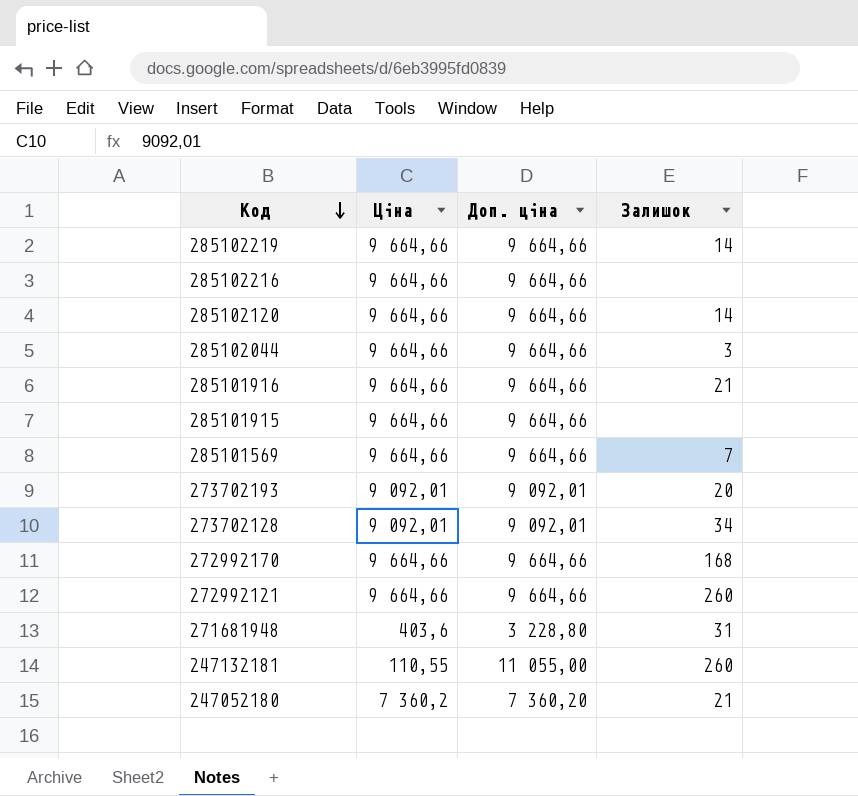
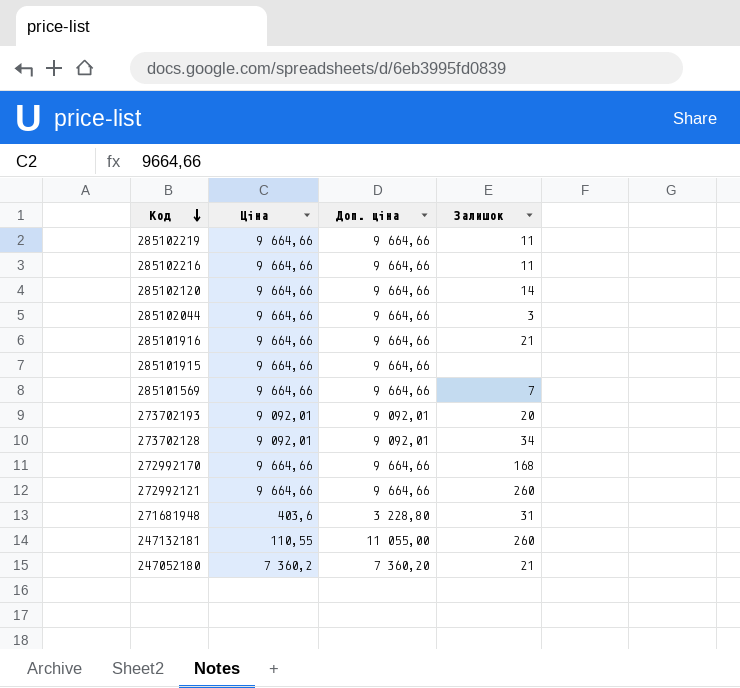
285102219 | Залишок: 14 -> 11
285102216 | Залишок: none -> 11

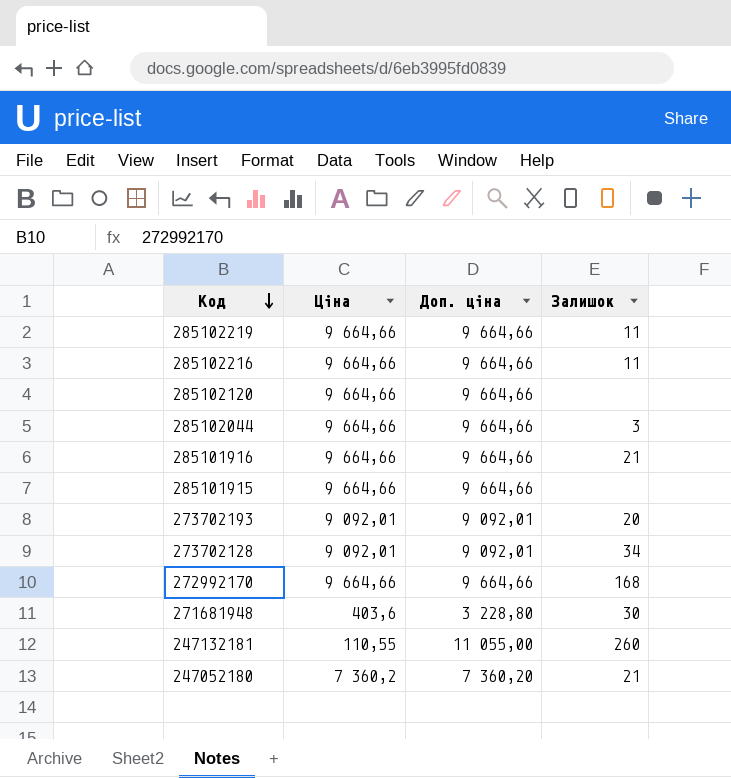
row 285101569: 9 664,66 | 9 664,66 | 7 -> none
row 272992121: 9 664,66 | 9 664,66 | 260 -> none
285102120 | Залишок: 14 -> none
271681948 | Залишок: 31 -> 30

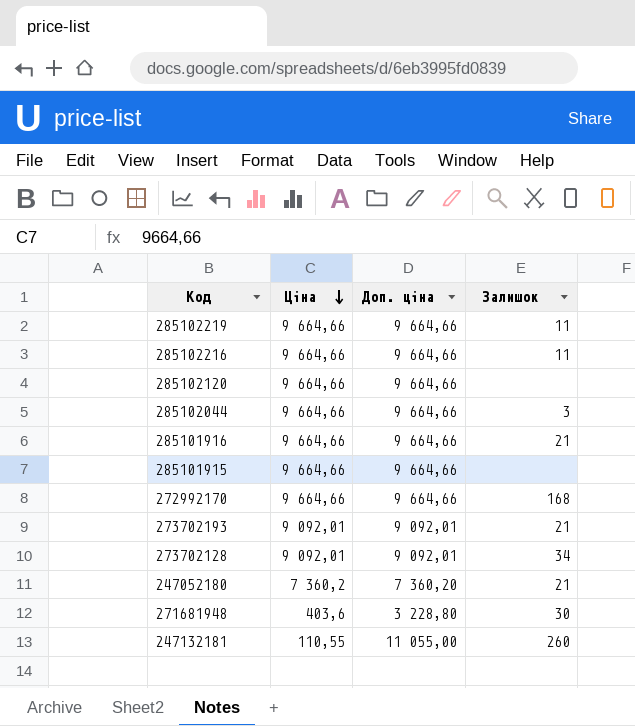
row order: Код descending -> Ціна descending
273702193 | Залишок: 20 -> 21

